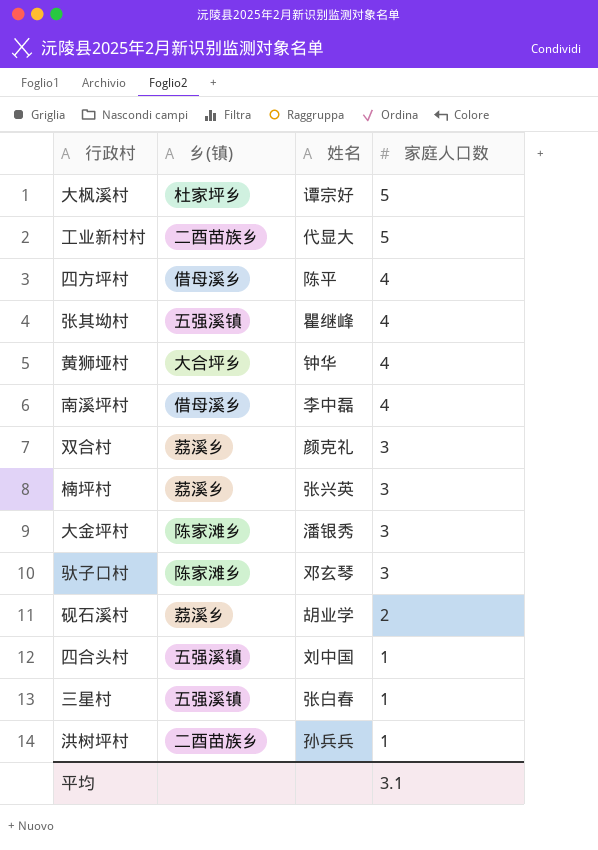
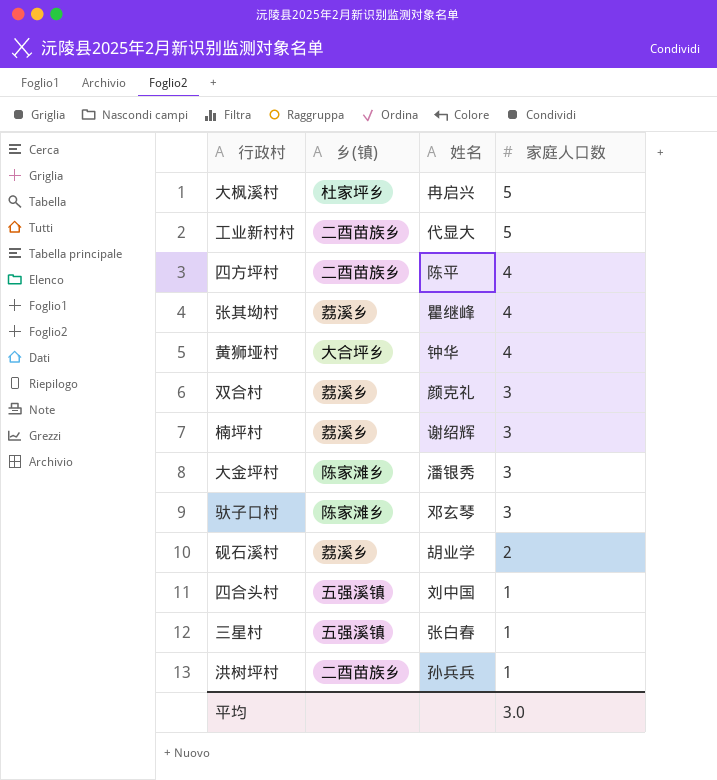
row 南溪坪村: 借母溪乡 | 李中磊 | 4 -> none
大枫溪村 | 姓名: 谭宗好 -> 冉启兴
四方坪村 | 乡(镇): 借母溪乡 -> 二酉苗族乡
张其坳村 | 乡(镇): 五强溪镇 -> 荔溪乡
楠坪村 | 姓名: 张兴英 -> 谢绍辉
平均 | 家庭人口数: 3.1 -> 3.0

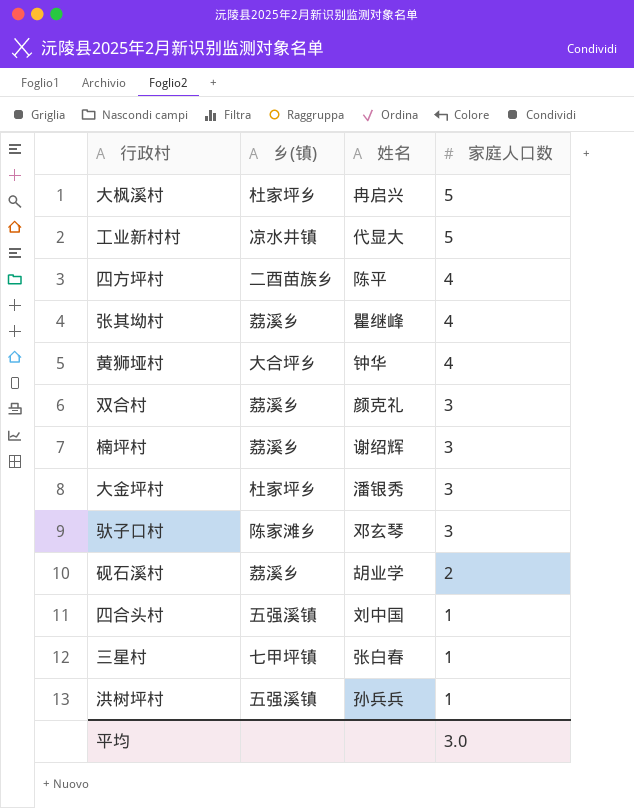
工业新村村 | 乡(镇): 二酉苗族乡 -> 凉水井镇
大金坪村 | 乡(镇): 陈家滩乡 -> 杜家坪乡
三星村 | 乡(镇): 五强溪镇 -> 七甲坪镇
洪树坪村 | 乡(镇): 二酉苗族乡 -> 五强溪镇

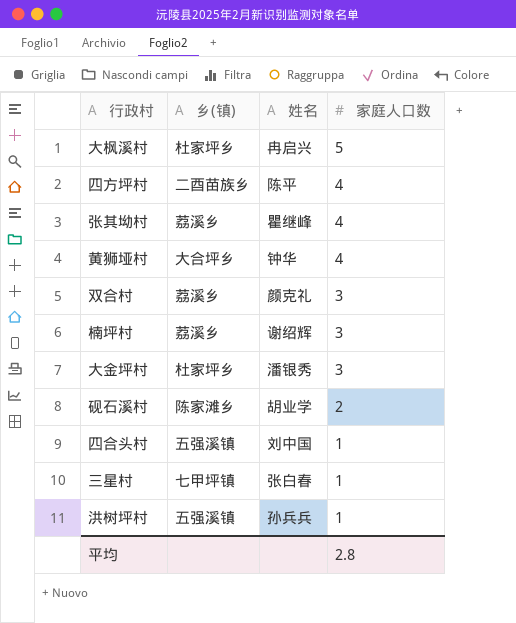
row 工业新村村: 凉水井镇 | 代显大 | 5 -> none
row 驮子口村: 陈家滩乡 | 邓玄琴 | 3 -> none
砚石溪村 | 乡(镇): 荔溪乡 -> 陈家滩乡
平均 | 家庭人口数: 3.0 -> 2.8

